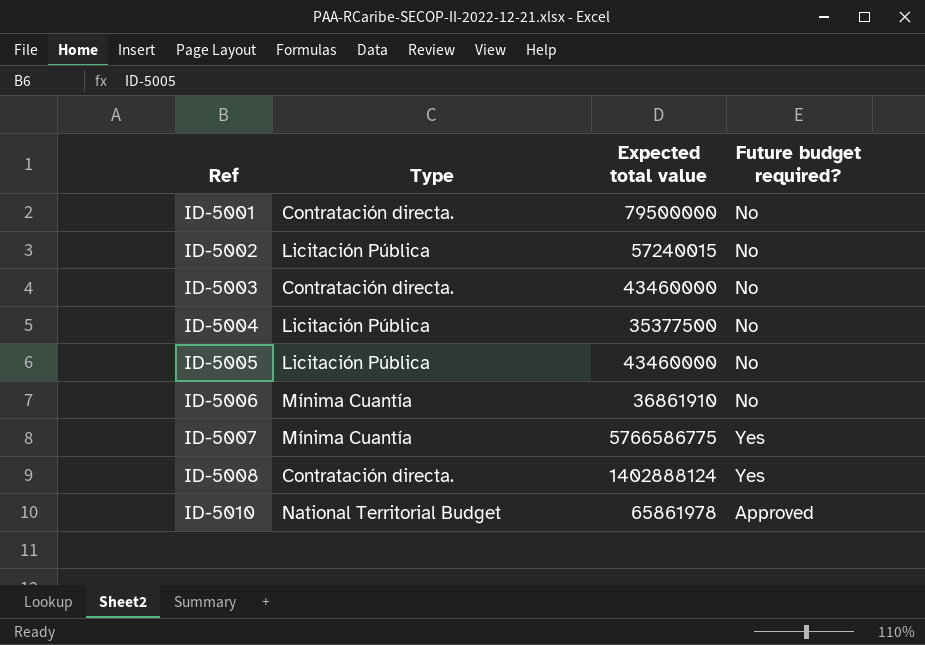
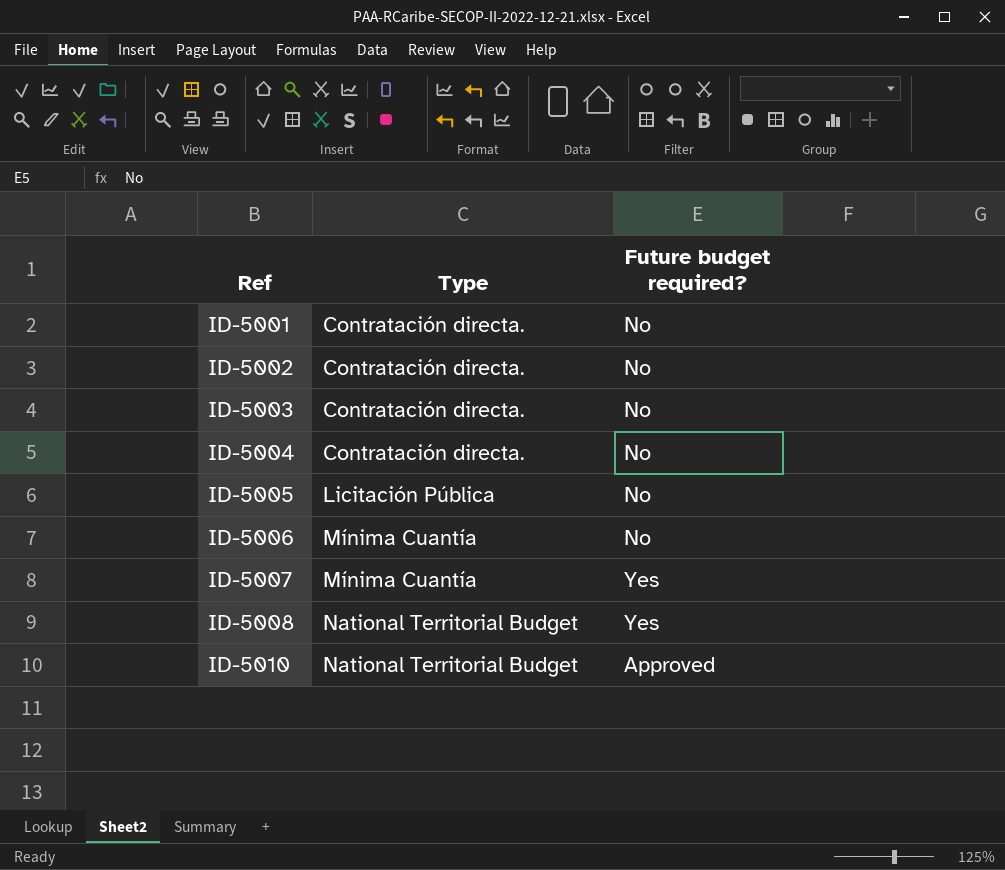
column Expected total value | position: 3 -> none
ID-5002 | Type: Licitación Pública -> Contratación directa.
ID-5004 | Type: Licitación Pública -> Contratación directa.
ID-5008 | Type: Contratación directa. -> National Territorial Budget

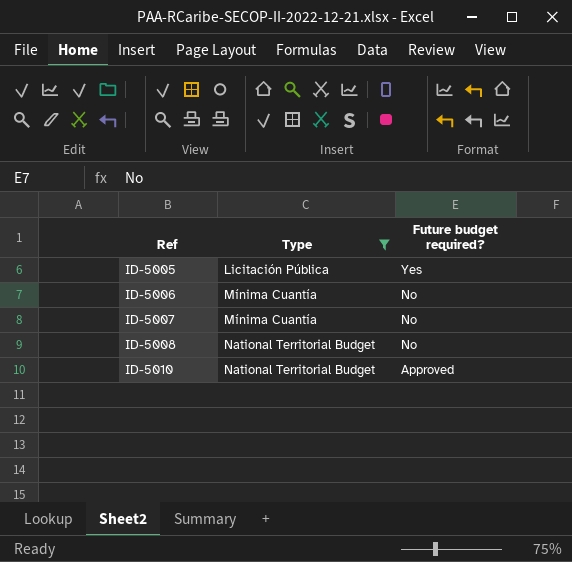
filter: none -> Type != Contratación directa.
ID-5005 | Future budget required?: No -> Yes
ID-5007 | Future budget required?: Yes -> No
ID-5008 | Future budget required?: Yes -> No

